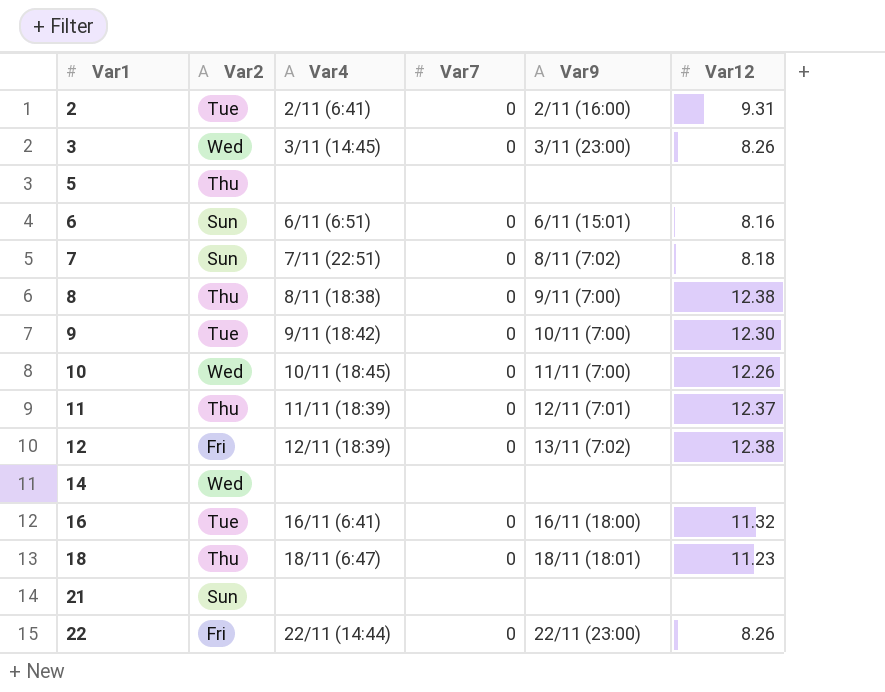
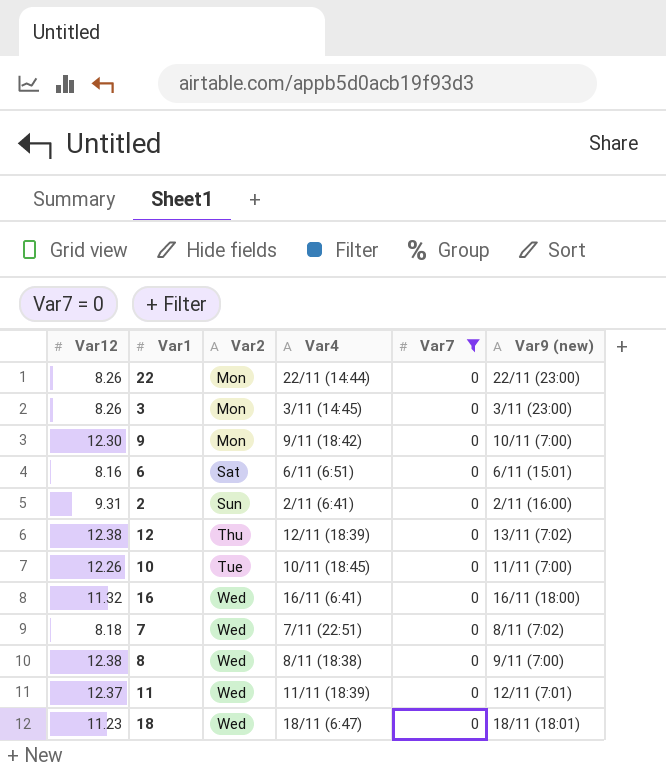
filter: none -> Var7 = 0
row order: Var1 ascending -> Var2 ascending
column Var12 | position: 6 -> 1
column name: Var9 -> Var9 (new)
22 | Var2: Fri -> Mon
3 | Var2: Wed -> Mon
9 | Var2: Tue -> Mon
6 | Var2: Sun -> Sat
2 | Var2: Tue -> Sun
12 | Var2: Fri -> Thu
10 | Var2: Wed -> Tue
16 | Var2: Tue -> Wed
7 | Var2: Sun -> Wed
8 | Var2: Thu -> Wed
11 | Var2: Thu -> Wed
18 | Var2: Thu -> Wed

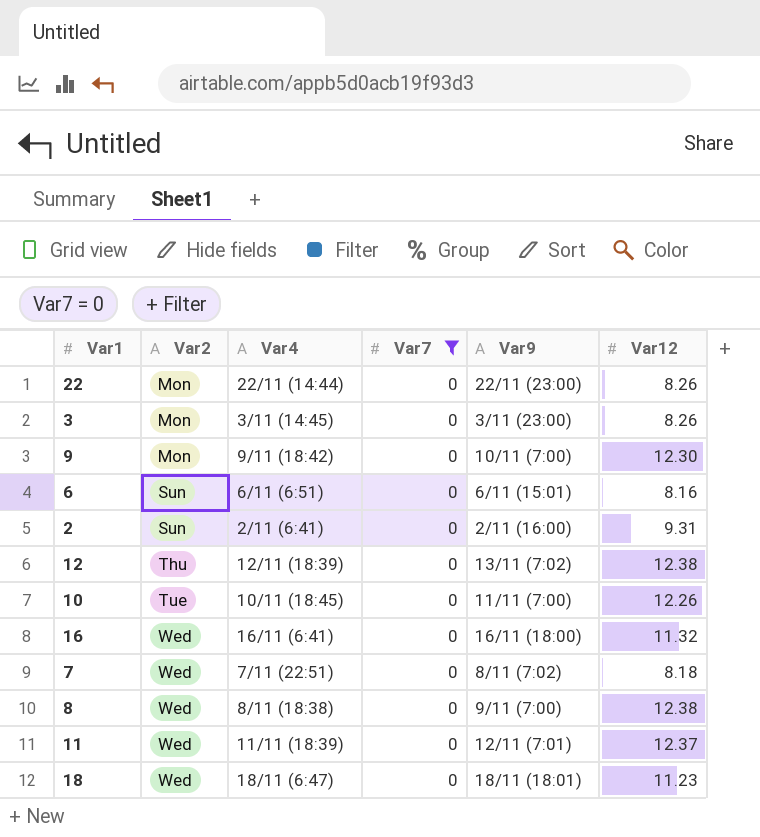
column name: Var9 (new) -> Var9
column Var12 | position: 1 -> 6
6 | Var2: Sat -> Sun

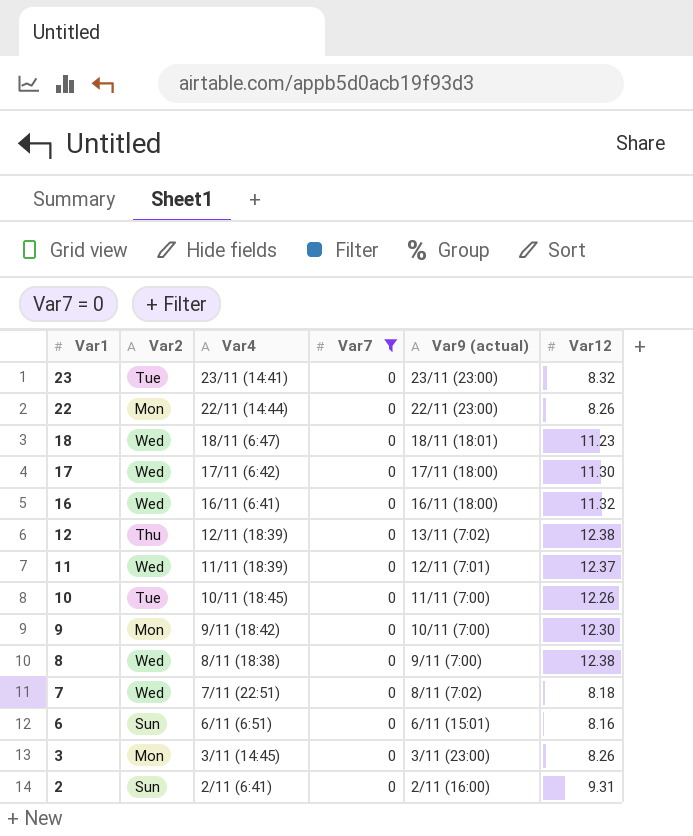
row order: Var2 ascending -> Var1 descending
column name: Var9 -> Var9 (actual)
row 23: none -> Tue | 23/11 (14:41) | 0 | 23/11 (23:00) | 8.32
row 17: none -> Wed | 17/11 (6:42) | 0 | 17/11 (18:00) | 11.30

